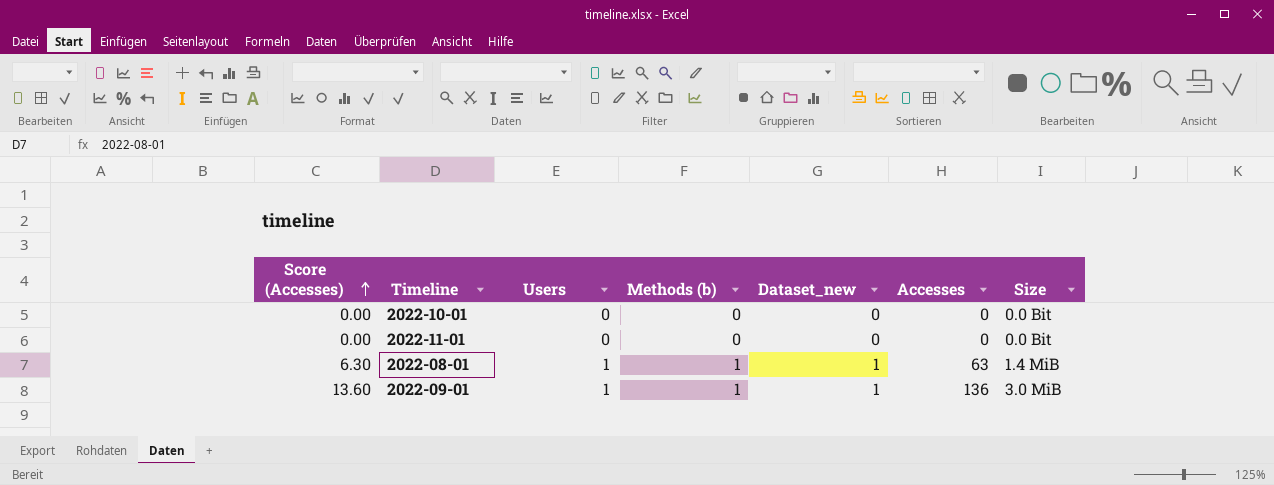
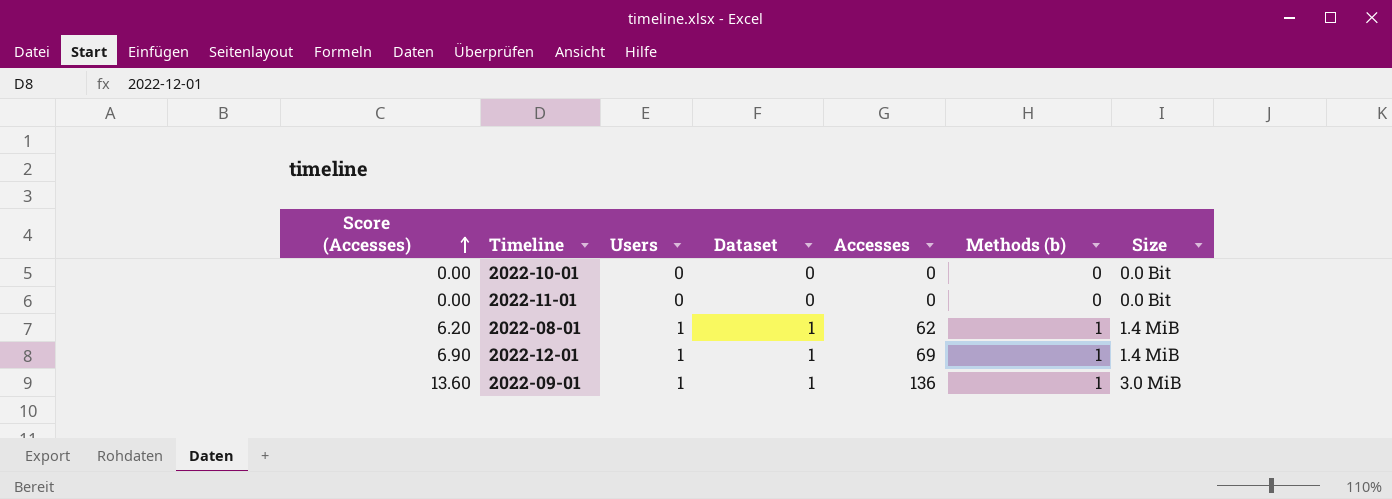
column name: Dataset_new -> Dataset
column Methods (b) | position: 4 -> 6
2022-08-01 | Score (Accesses): 6.30 -> 6.20
2022-08-01 | Accesses: 63 -> 62
row 2022-12-01: none -> 6.90 | 1 | 1 | 69 | 1 | 1.4 MiB

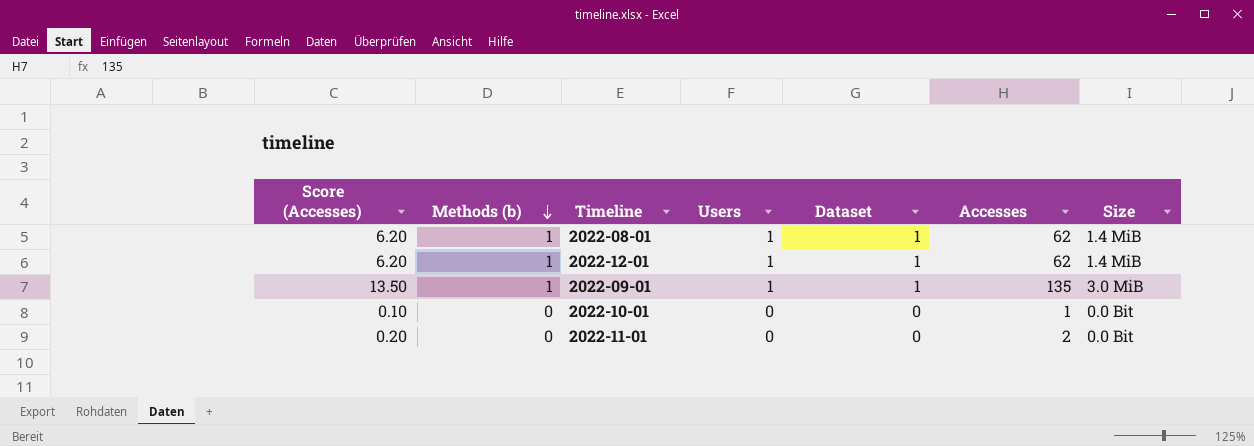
row order: Score (Accesses) ascending -> Methods (b) descending
column Methods (b) | position: 6 -> 2
2022-12-01 | Score (Accesses): 6.90 -> 6.20
2022-12-01 | Accesses: 69 -> 62
2022-09-01 | Score (Accesses): 13.60 -> 13.50
2022-09-01 | Accesses: 136 -> 135
2022-10-01 | Score (Accesses): 0.00 -> 0.10
2022-10-01 | Accesses: 0 -> 1
2022-11-01 | Score (Accesses): 0.00 -> 0.20
2022-11-01 | Accesses: 0 -> 2

